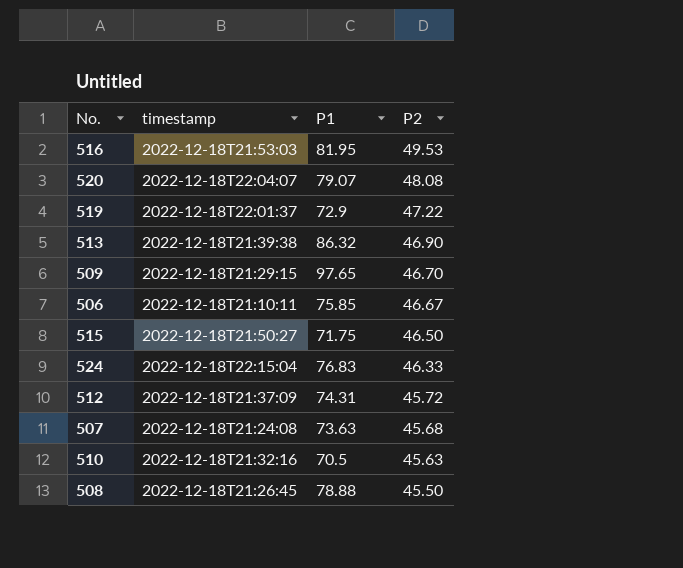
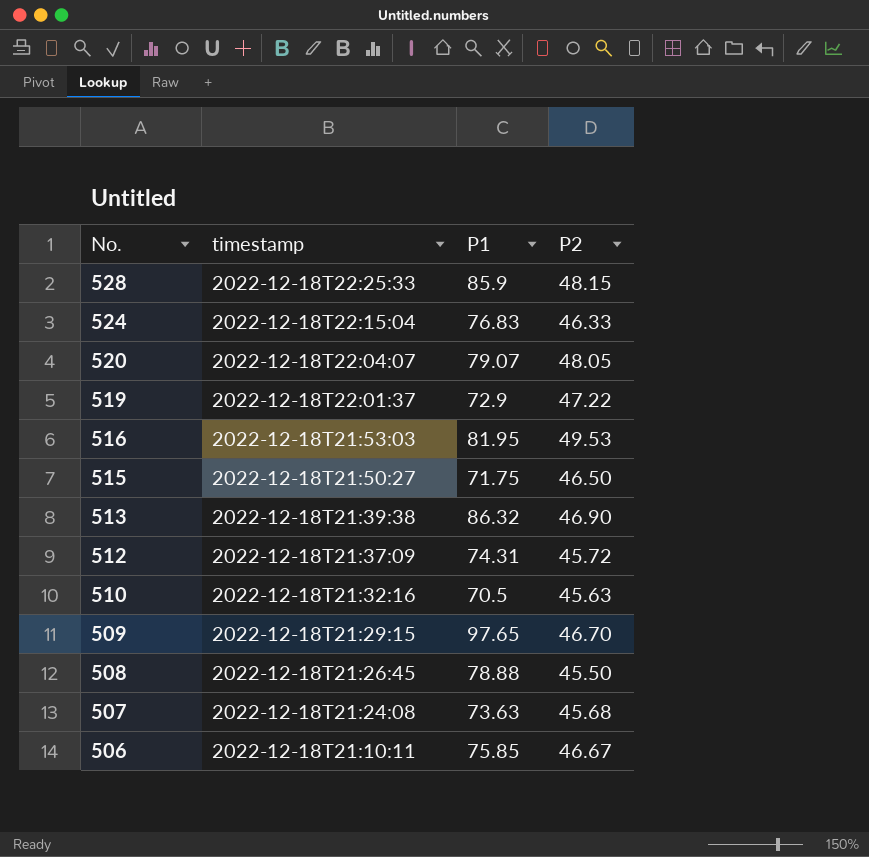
row order: P2 descending -> No. descending
row 528: none -> 2022-12-18T22:25:33 | 85.9 | 48.15
520 | P2: 48.08 -> 48.05

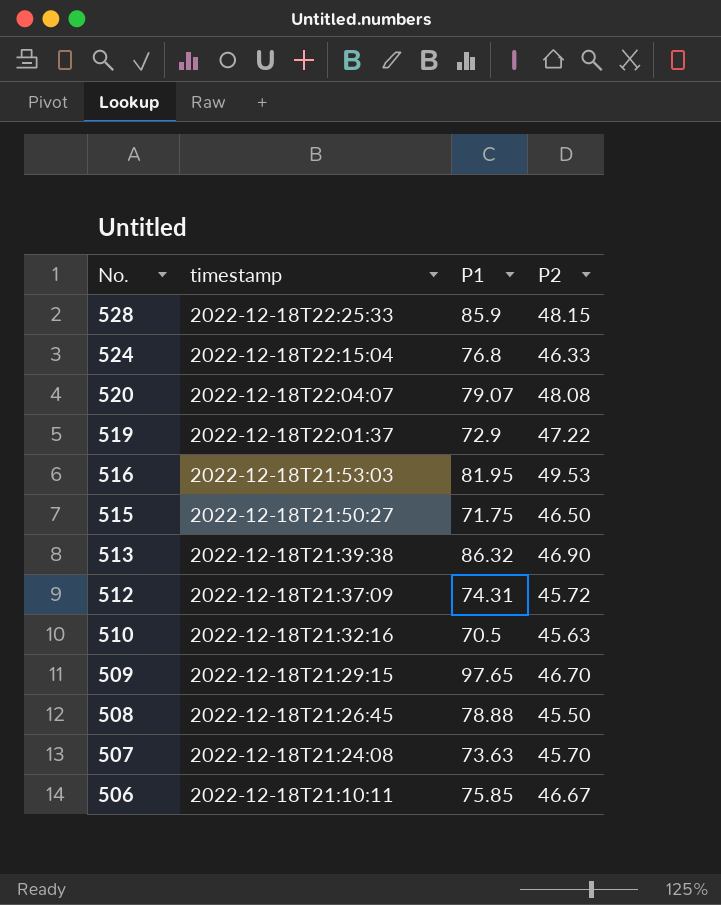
524 | P1: 76.83 -> 76.8
520 | P2: 48.05 -> 48.08
507 | P2: 45.68 -> 45.70

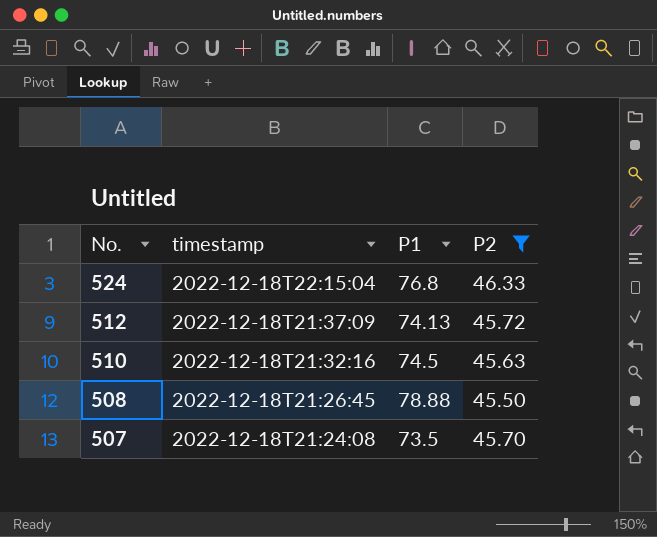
filter: none -> P2 <= 46.33
512 | P1: 74.31 -> 74.13
510 | P1: 70.5 -> 74.5
507 | P1: 73.63 -> 73.5

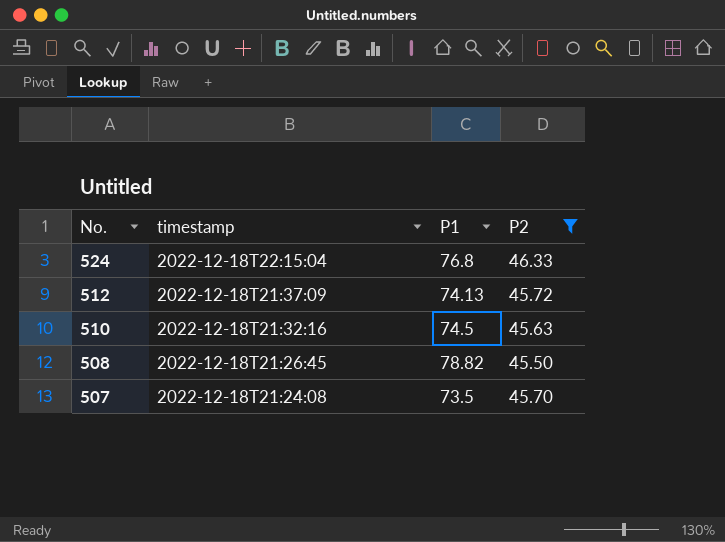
508 | P1: 78.88 -> 78.82

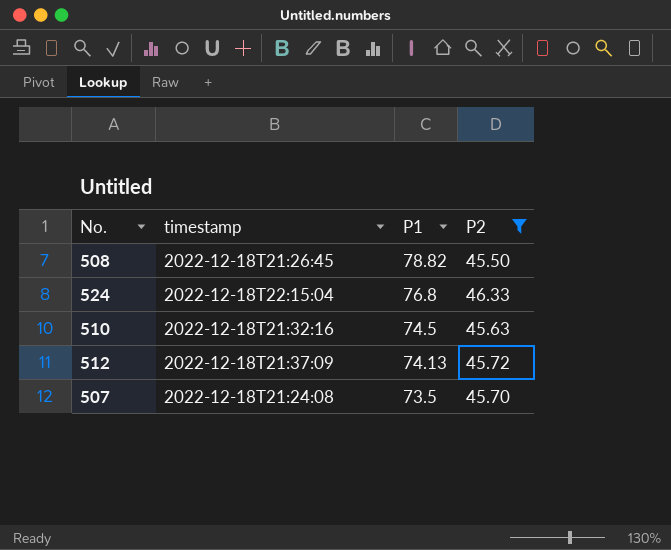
row order: No. descending -> P1 descending

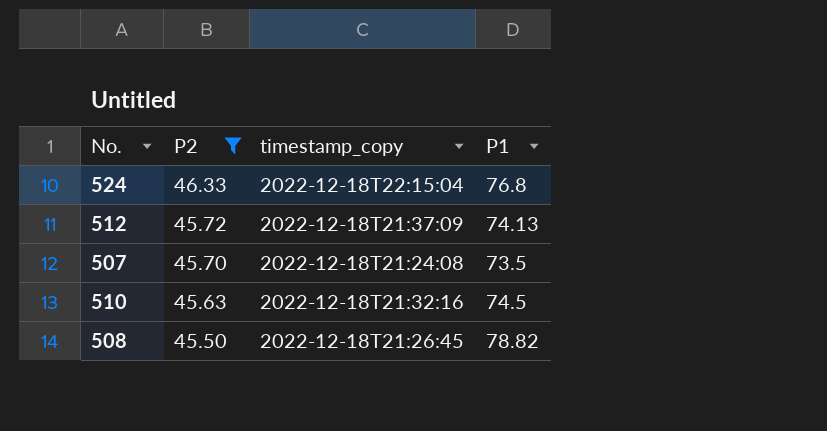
row order: P1 descending -> P2 descending
column P2 | position: 4 -> 2
column name: timestamp -> timestamp_copy

